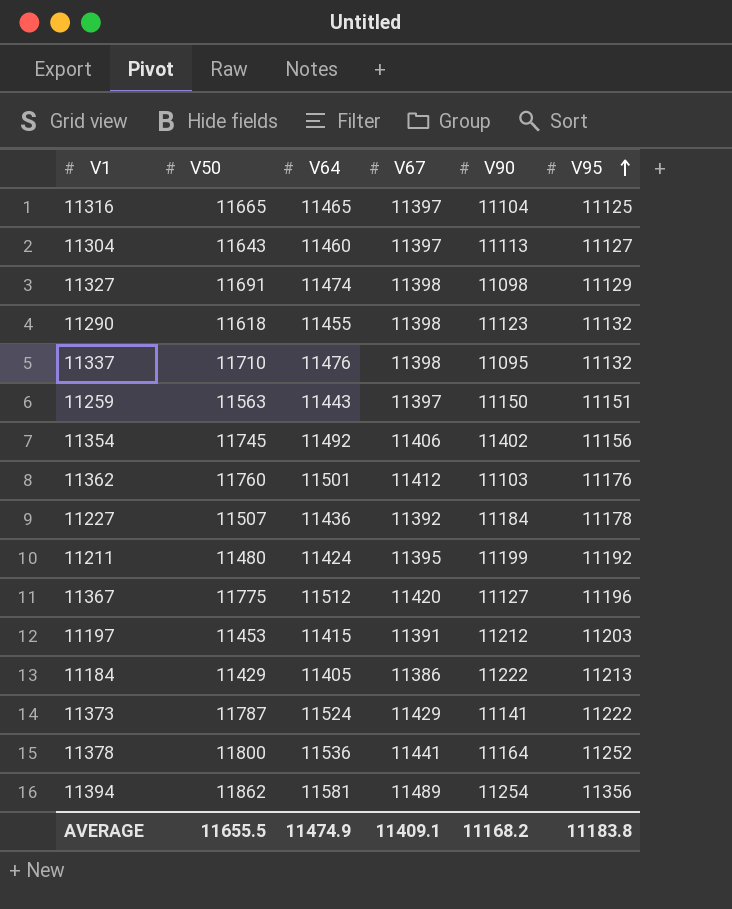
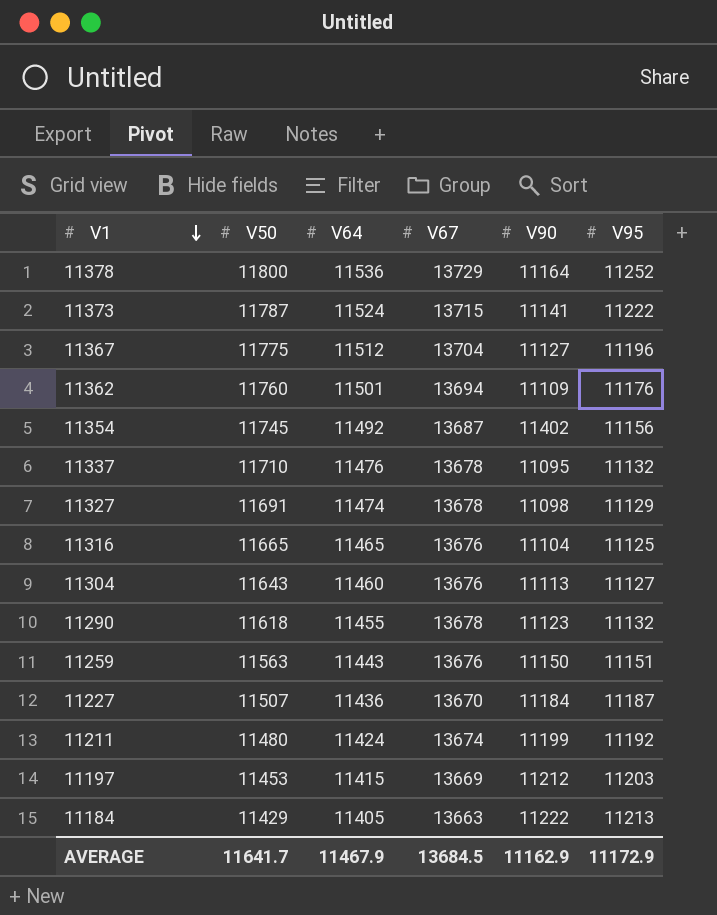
row order: V95 ascending -> V1 descending
row 11394: 11862 | 11581 | 11489 | 11254 | 11356 -> none
11378 | V67: 11441 -> 13729
11373 | V67: 11429 -> 13715
11367 | V67: 11420 -> 13704
11362 | V67: 11412 -> 13694
11362 | V90: 11103 -> 11109
11354 | V67: 11406 -> 13687
11337 | V67: 11398 -> 13678
11327 | V67: 11398 -> 13678
11316 | V67: 11397 -> 13676
11304 | V67: 11397 -> 13676
11290 | V67: 11398 -> 13678
11259 | V67: 11397 -> 13676
11227 | V67: 11392 -> 13670
11227 | V95: 11178 -> 11187
11211 | V67: 11395 -> 13674
11197 | V67: 11391 -> 13669
11184 | V67: 11386 -> 13663
AVERAGE | V50: 11655.5 -> 11641.7
AVERAGE | V64: 11474.9 -> 11467.9
AVERAGE | V67: 11409.1 -> 13684.5
AVERAGE | V90: 11168.2 -> 11162.9
AVERAGE | V95: 11183.8 -> 11172.9

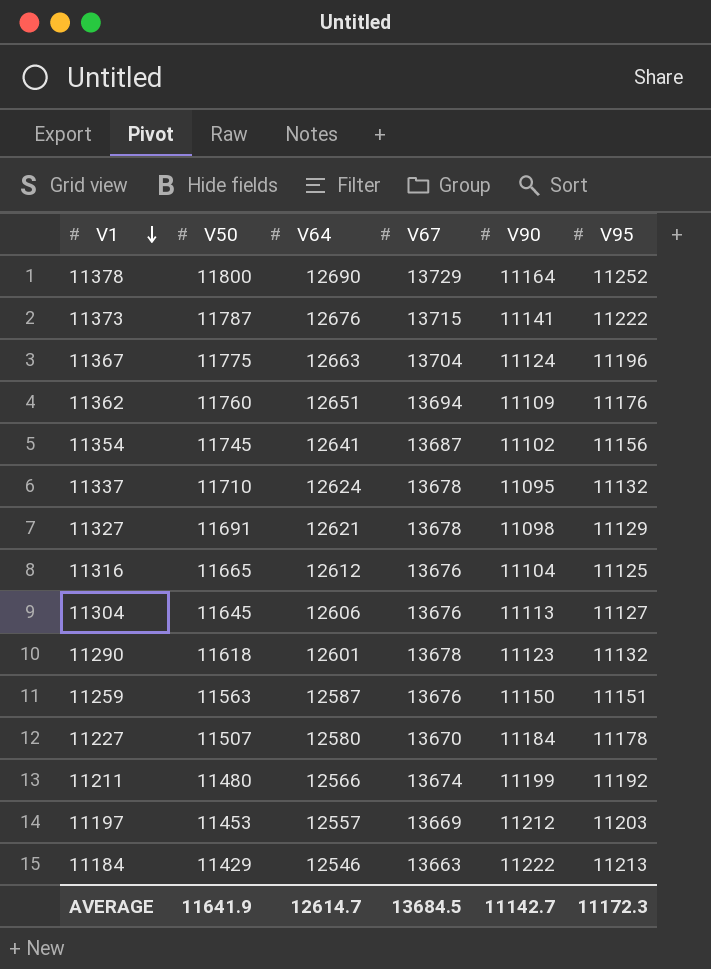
11378 | V64: 11536 -> 12690
11373 | V64: 11524 -> 12676
11367 | V64: 11512 -> 12663
11367 | V90: 11127 -> 11124
11362 | V64: 11501 -> 12651
11354 | V64: 11492 -> 12641
11354 | V90: 11402 -> 11102
11337 | V64: 11476 -> 12624
11327 | V64: 11474 -> 12621
11316 | V64: 11465 -> 12612
11304 | V50: 11643 -> 11645
11304 | V64: 11460 -> 12606
11290 | V64: 11455 -> 12601
11259 | V64: 11443 -> 12587
11227 | V64: 11436 -> 12580
11227 | V95: 11187 -> 11178
11211 | V64: 11424 -> 12566
11197 | V64: 11415 -> 12557
11184 | V64: 11405 -> 12546
AVERAGE | V50: 11641.7 -> 11641.9
AVERAGE | V64: 11467.9 -> 12614.7
AVERAGE | V90: 11162.9 -> 11142.7
AVERAGE | V95: 11172.9 -> 11172.3

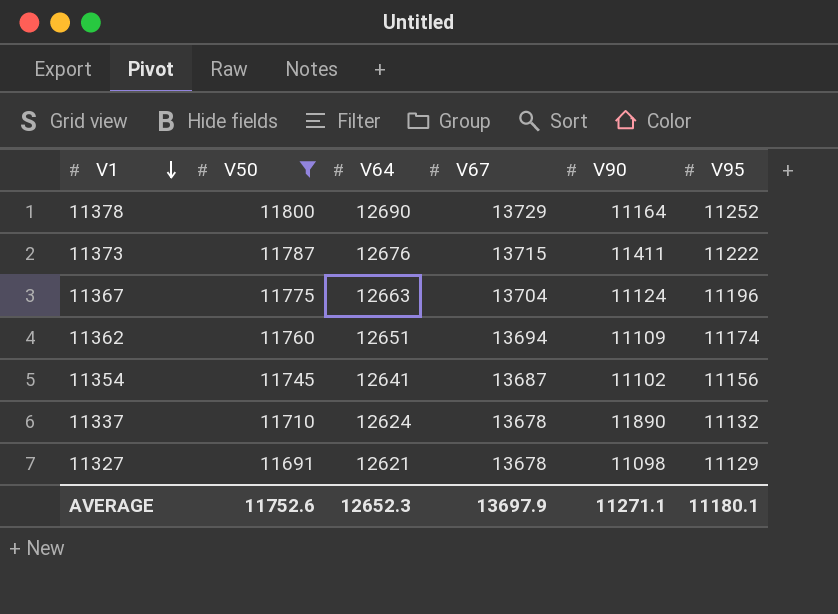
filter: none -> V50 >= 11691
11373 | V90: 11141 -> 11411
11362 | V95: 11176 -> 11174
11337 | V90: 11095 -> 11890
AVERAGE | V50: 11641.9 -> 11752.6
AVERAGE | V64: 12614.7 -> 12652.3
AVERAGE | V67: 13684.5 -> 13697.9
AVERAGE | V90: 11142.7 -> 11271.1
AVERAGE | V95: 11172.3 -> 11180.1

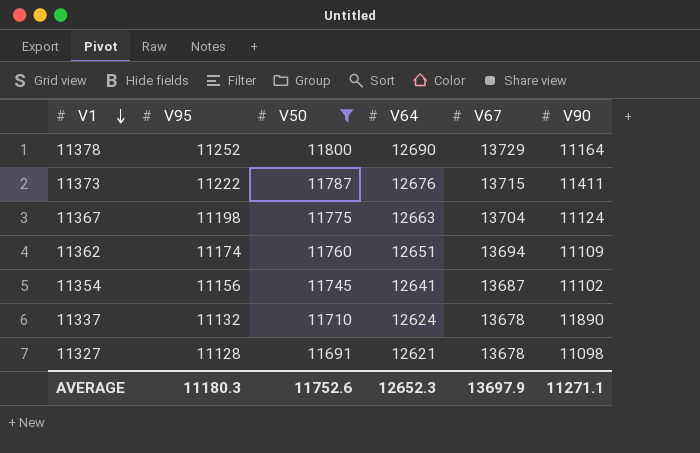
column V95 | position: 6 -> 2
11367 | V95: 11196 -> 11198
11327 | V95: 11129 -> 11128
AVERAGE | V95: 11180.1 -> 11180.3

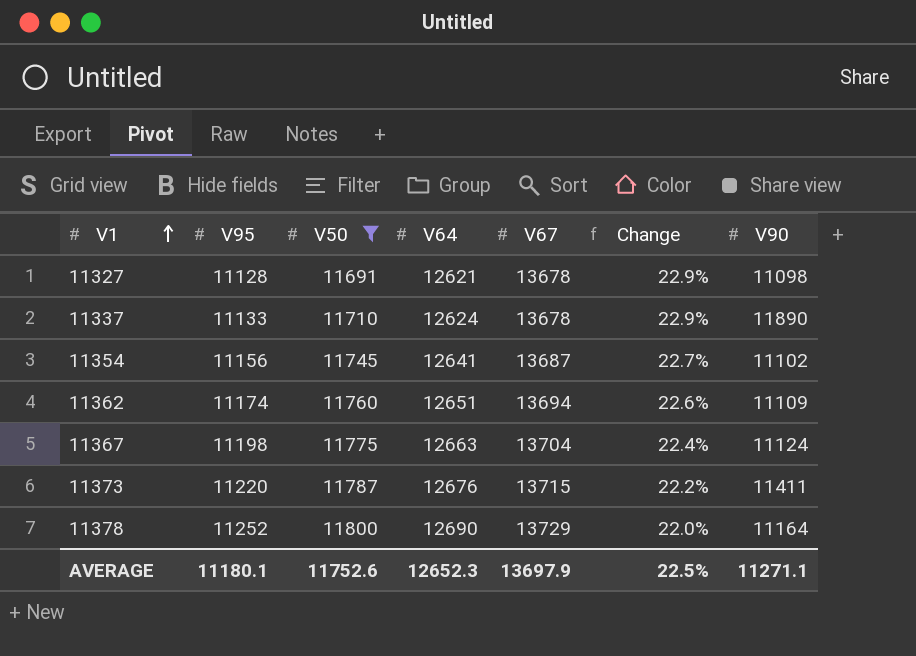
row order: V1 descending -> V1 ascending
column Change | formula: none -> ([V67] - [V95]) / [V95]
11337 | V95: 11132 -> 11133
11373 | V95: 11222 -> 11220
AVERAGE | V95: 11180.3 -> 11180.1

